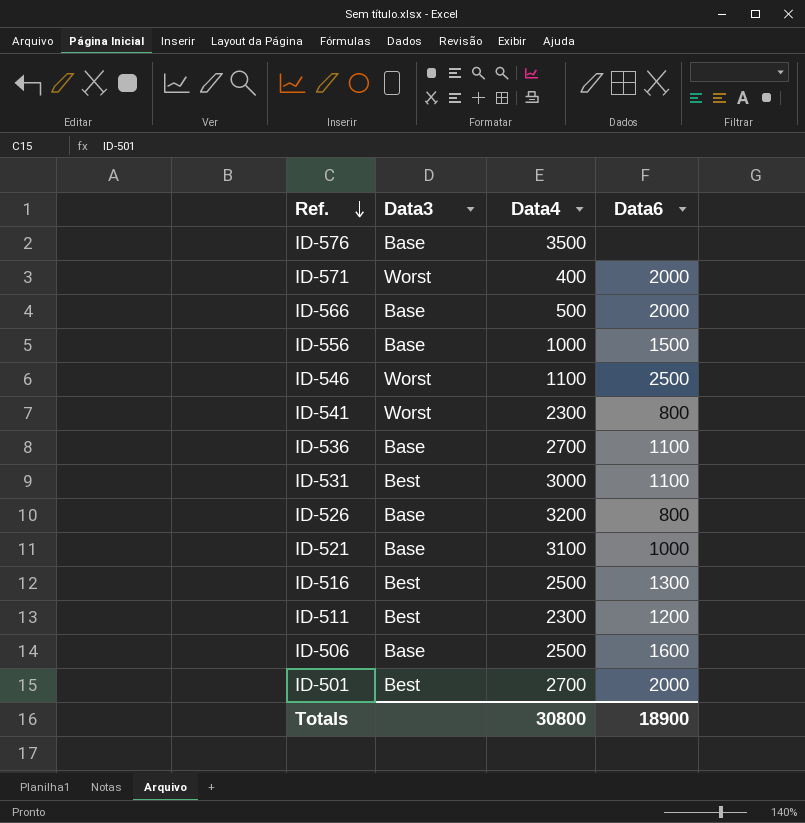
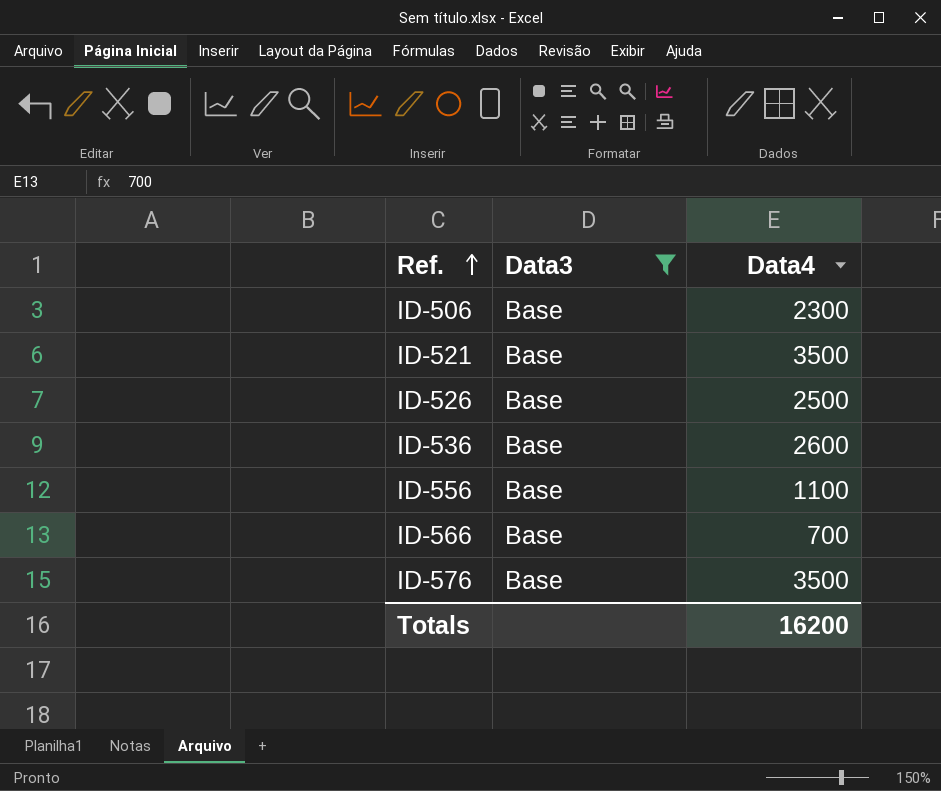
filter: none -> Data3 = Base
row order: Ref. descending -> Ref. ascending
column Data6 | position: 4 -> none
ID-506 | Data4: 2500 -> 2300
ID-521 | Data4: 3100 -> 3500
ID-526 | Data4: 3200 -> 2500
ID-536 | Data4: 2700 -> 2600
ID-556 | Data4: 1000 -> 1100
ID-566 | Data4: 500 -> 700
Totals | Data4: 30800 -> 16200

